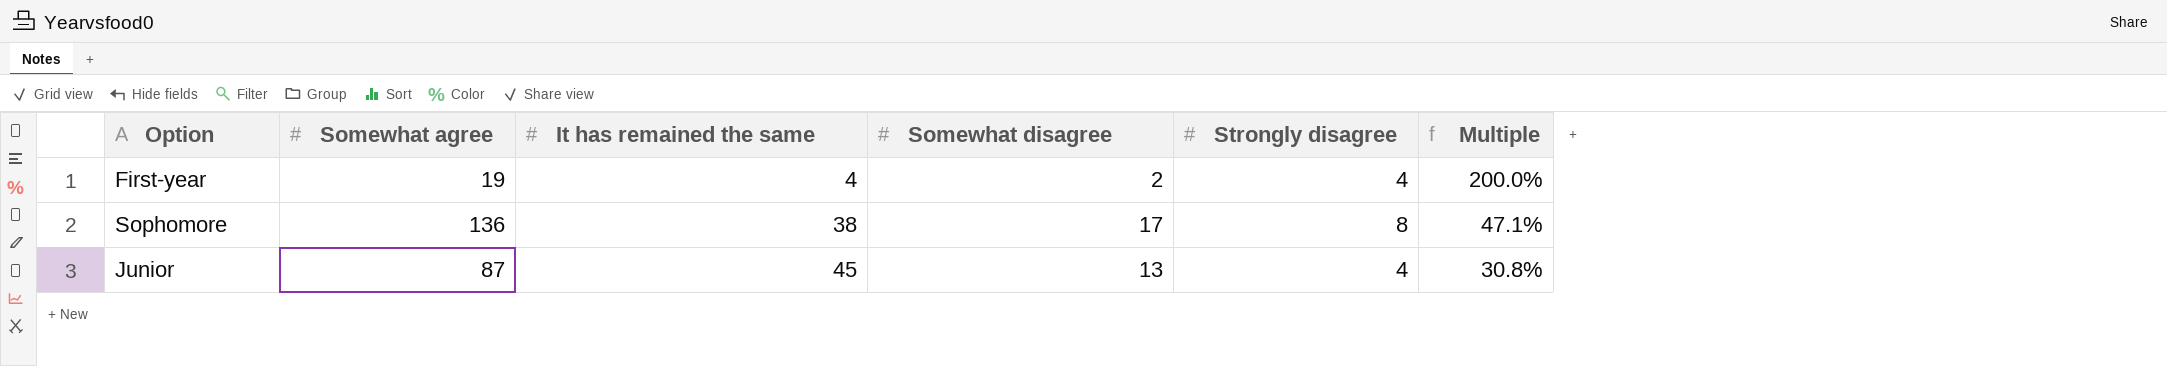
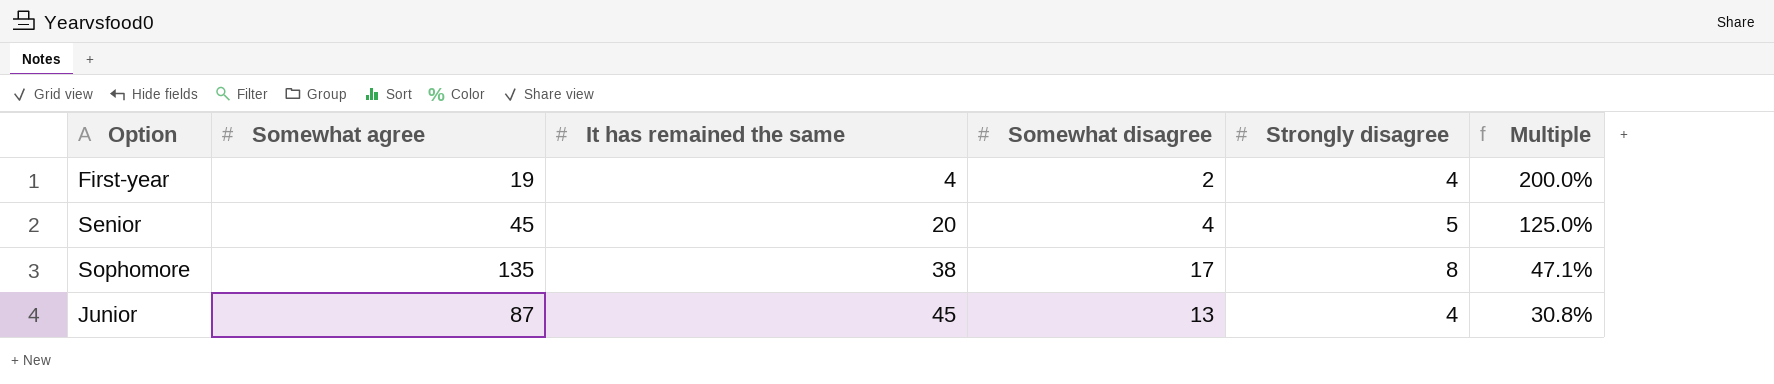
row Senior: none -> 45 | 20 | 4 | 5 | 125.0%
Sophomore | Somewhat agree: 136 -> 135

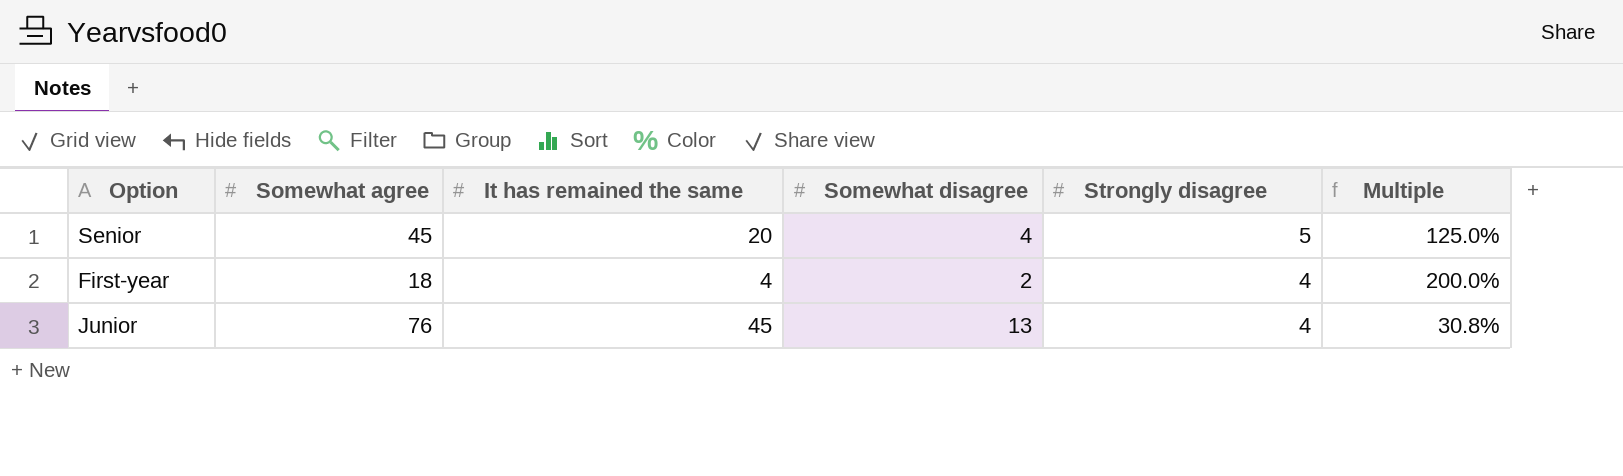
row order: It has remained the same ascending -> Strongly disagree descending
row Sophomore: 135 | 38 | 17 | 8 | 47.1% -> none
First-year | Somewhat agree: 19 -> 18
Junior | Somewhat agree: 87 -> 76

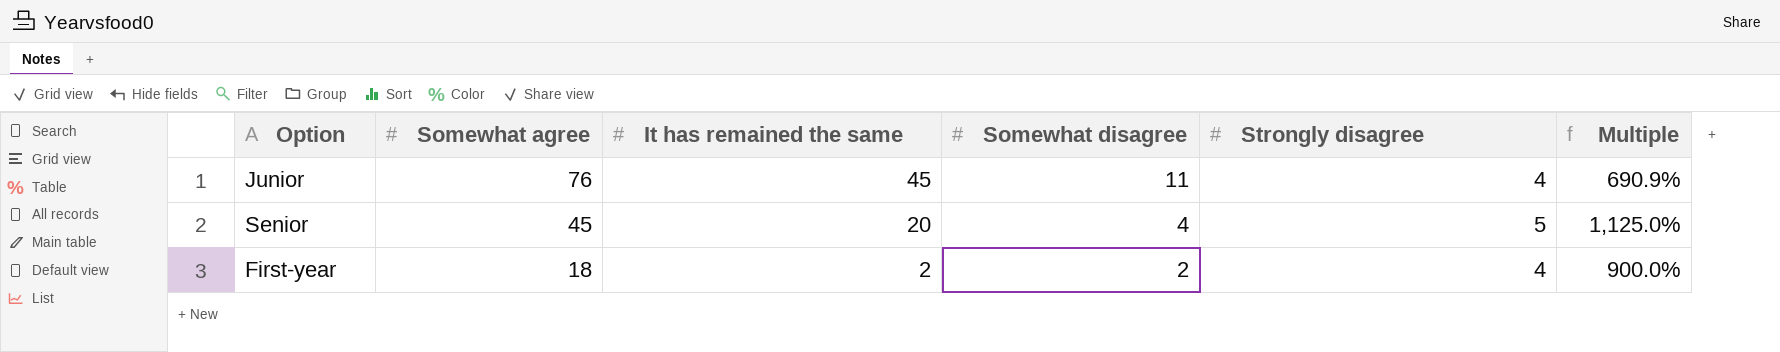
row order: Strongly disagree descending -> Somewhat agree descending
column Multiple | formula: [Strongly disagree] / [Somewhat disagree] -> [Somewhat agree] / [Somewhat disagree]
Junior | Somewhat disagree: 13 -> 11
First-year | It has remained the same: 4 -> 2

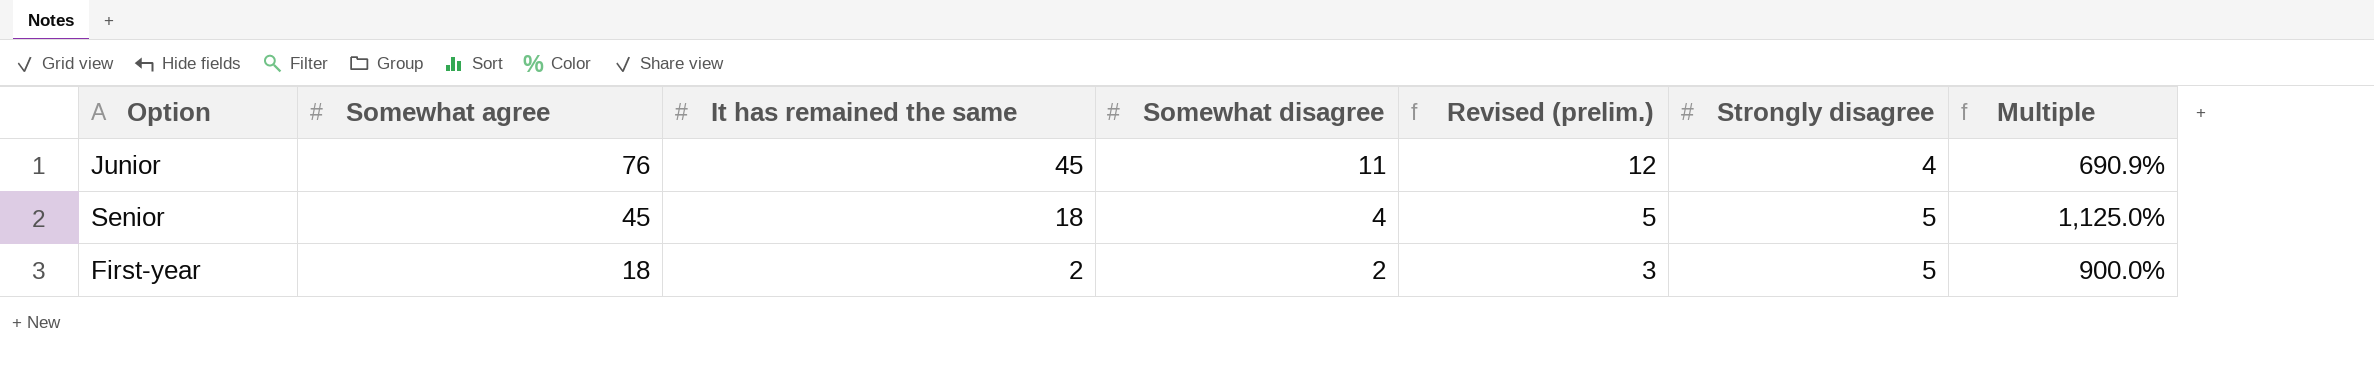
column Revised (prelim.) | formula: none -> [Somewhat disagree] + 1
Senior | It has remained the same: 20 -> 18
First-year | Strongly disagree: 4 -> 5

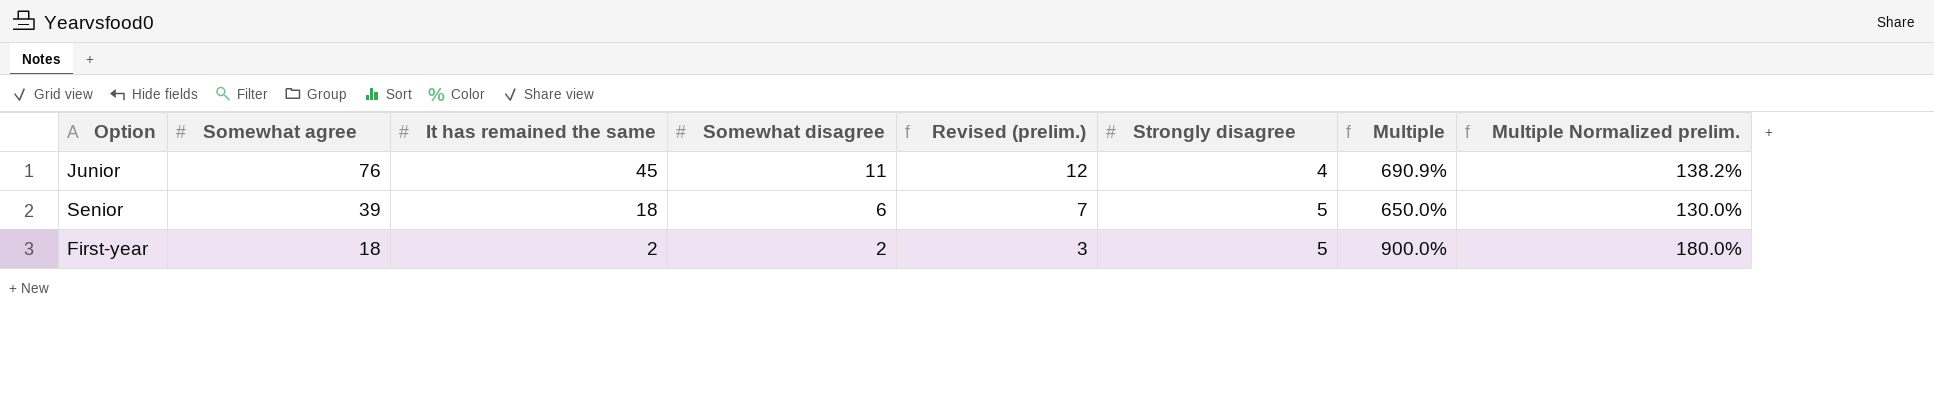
column Multiple Normalized prelim. | formula: none -> [Multiple] * 0.2
Senior | Somewhat agree: 45 -> 39
Senior | Somewhat disagree: 4 -> 6
Senior | Revised (prelim.): 5 -> 7
Senior | Multiple: 1,125.0% -> 650.0%

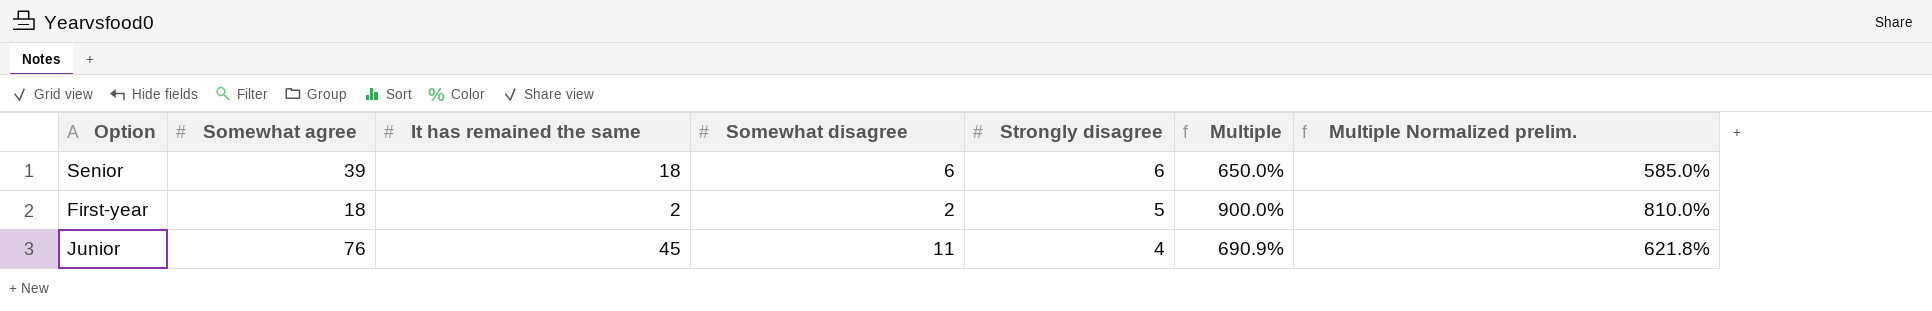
row order: Somewhat agree descending -> Strongly disagree descending
column Revised (prelim.) | formula: [Somewhat disagree] + 1 -> none
column Multiple Normalized prelim. | formula: [Multiple] * 0.2 -> [Multiple] * 0.9
Senior | Strongly disagree: 5 -> 6

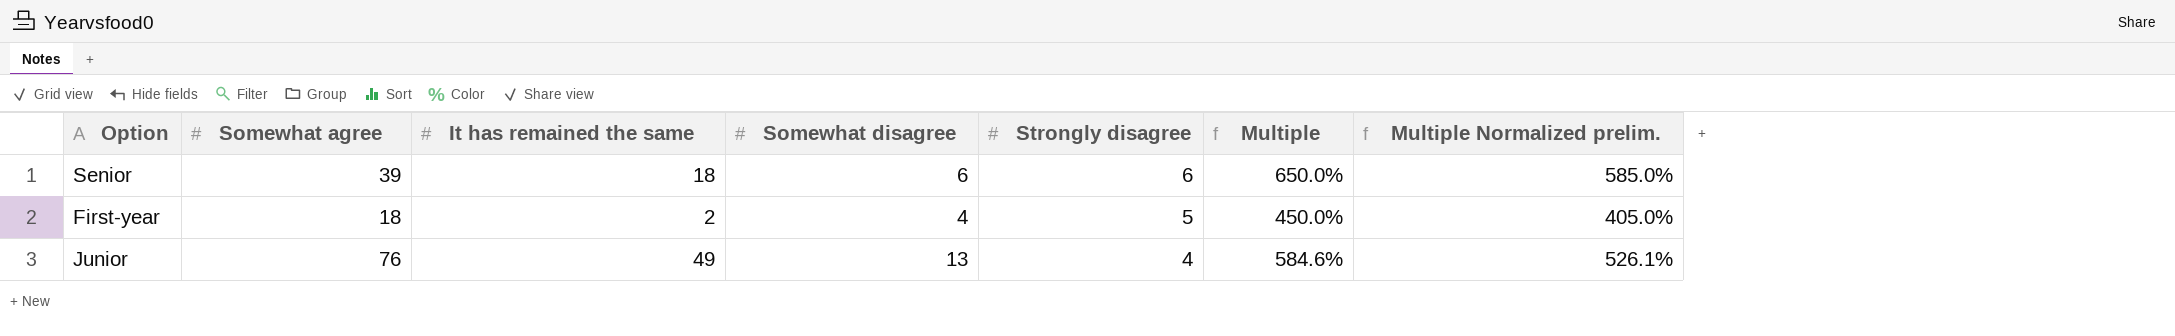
First-year | Somewhat disagree: 2 -> 4
First-year | Multiple: 900.0% -> 450.0%
First-year | Multiple Normalized prelim.: 810.0% -> 405.0%
Junior | It has remained the same: 45 -> 49
Junior | Somewhat disagree: 11 -> 13
Junior | Multiple: 690.9% -> 584.6%
Junior | Multiple Normalized prelim.: 621.8% -> 526.1%

